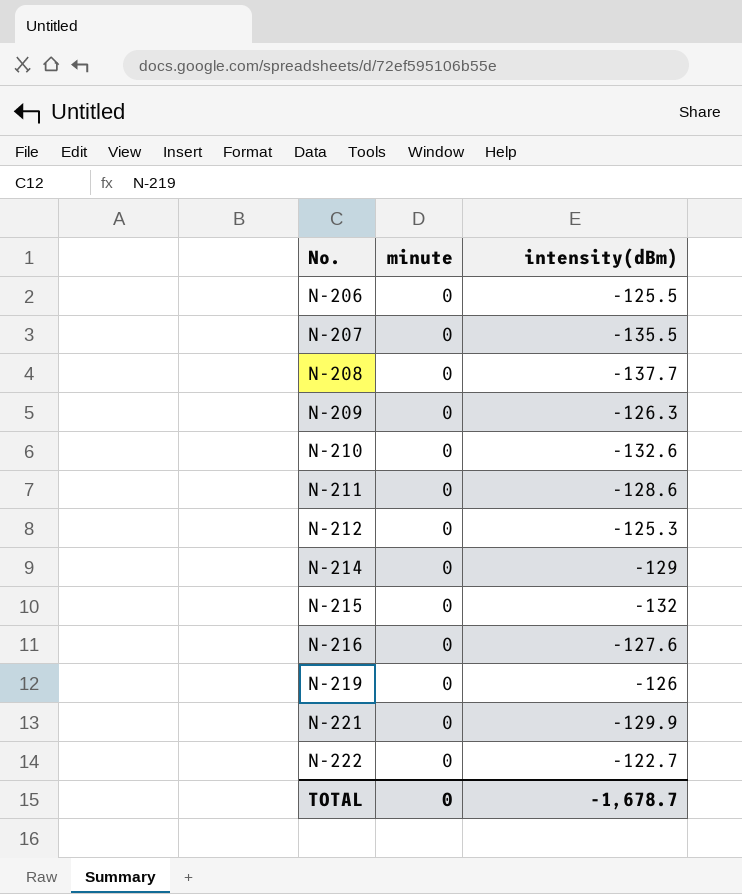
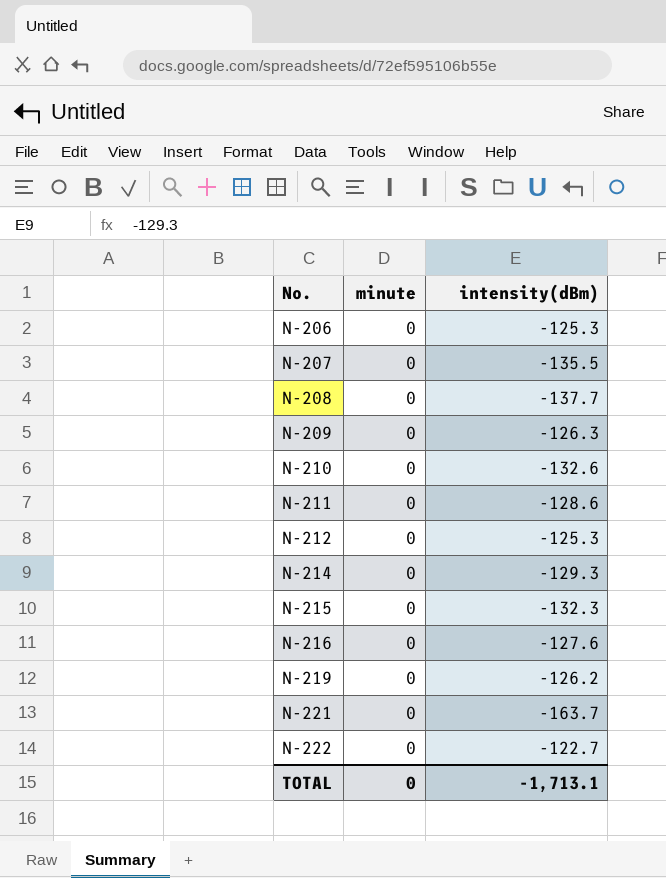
N-206 | intensity(dBm): -125.5 -> -125.3
N-214 | intensity(dBm): -129 -> -129.3
N-215 | intensity(dBm): -132 -> -132.3
N-219 | intensity(dBm): -126 -> -126.2
N-221 | intensity(dBm): -129.9 -> -163.7
TOTAL | intensity(dBm): -1,678.7 -> -1,713.1

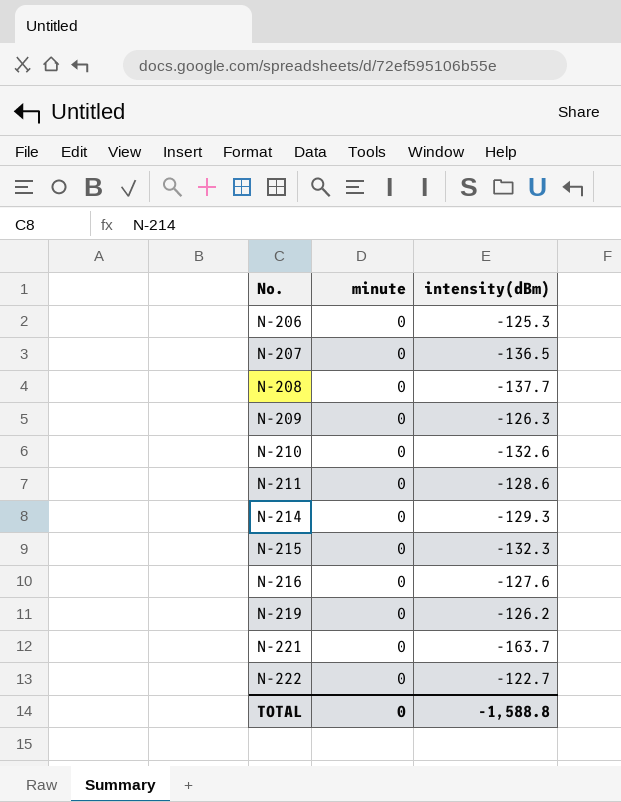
row N-212: 0 | -125.3 -> none
N-207 | intensity(dBm): -135.5 -> -136.5
TOTAL | intensity(dBm): -1,713.1 -> -1,588.8

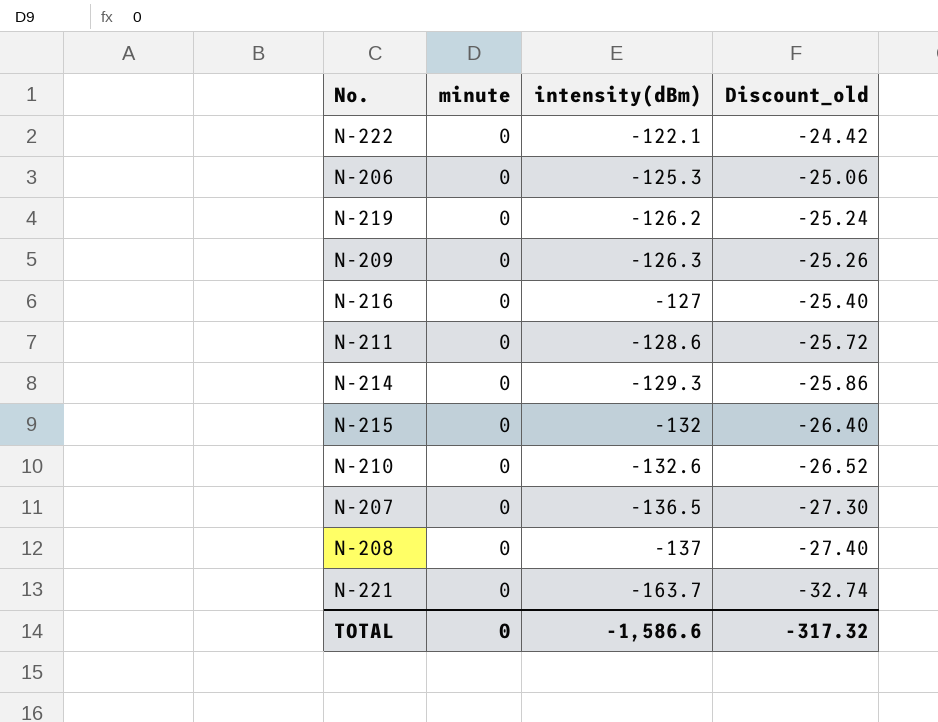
row order: No. ascending -> intensity(dBm) descending
column Discount_old | formula: none -> [intensity(dBm)] * 0.2
N-222 | intensity(dBm): -122.7 -> -122.1
N-216 | intensity(dBm): -127.6 -> -127
N-215 | intensity(dBm): -132.3 -> -132
N-208 | intensity(dBm): -137.7 -> -137
TOTAL | intensity(dBm): -1,588.8 -> -1,586.6

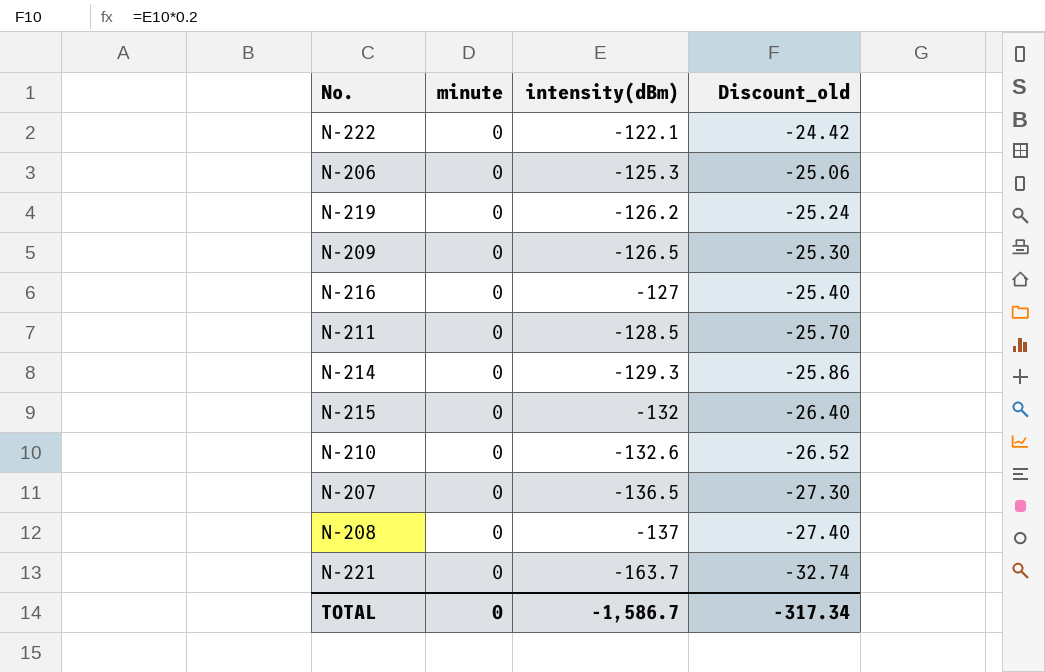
N-209 | intensity(dBm): -126.3 -> -126.5
N-209 | Discount_old: -25.26 -> -25.30
N-211 | intensity(dBm): -128.6 -> -128.5
N-211 | Discount_old: -25.72 -> -25.70
TOTAL | intensity(dBm): -1,586.6 -> -1,586.7
TOTAL | Discount_old: -317.32 -> -317.34

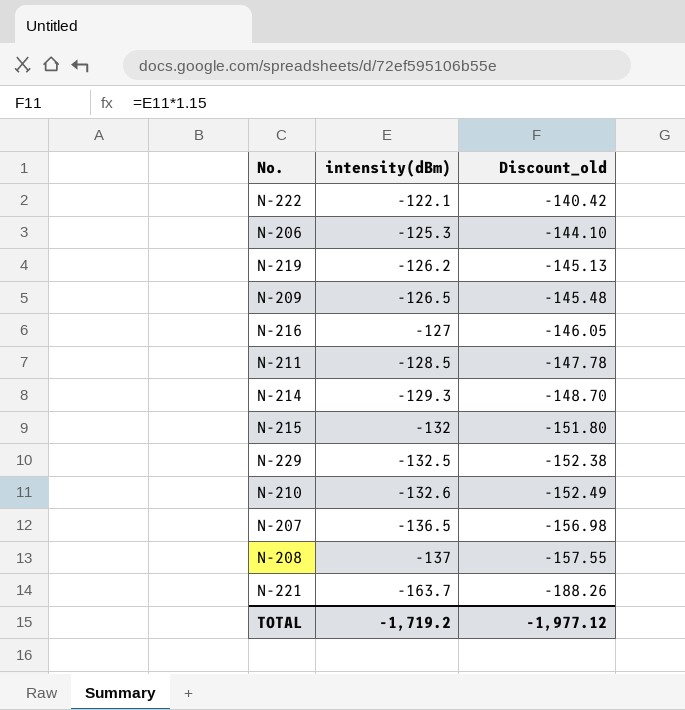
column minute | position: 2 -> none
column Discount_old | formula: [intensity(dBm)] * 0.2 -> [intensity(dBm)] * 1.15
row N-229: none -> -132.5 | -152.38
TOTAL | intensity(dBm): -1,586.7 -> -1,719.2
TOTAL | Discount_old: -317.34 -> -1,977.12

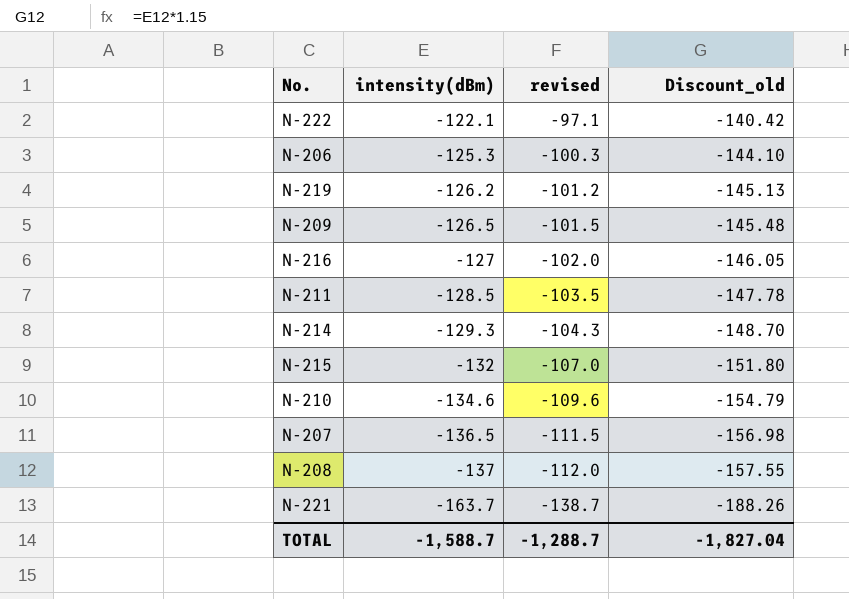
column revised | formula: none -> [intensity(dBm)] + 25
row N-229: -132.5 | -152.38 -> none
N-210 | intensity(dBm): -132.6 -> -134.6
N-210 | Discount_old: -152.49 -> -154.79
TOTAL | intensity(dBm): -1,719.2 -> -1,588.7
TOTAL | Discount_old: -1,977.12 -> -1,827.04

